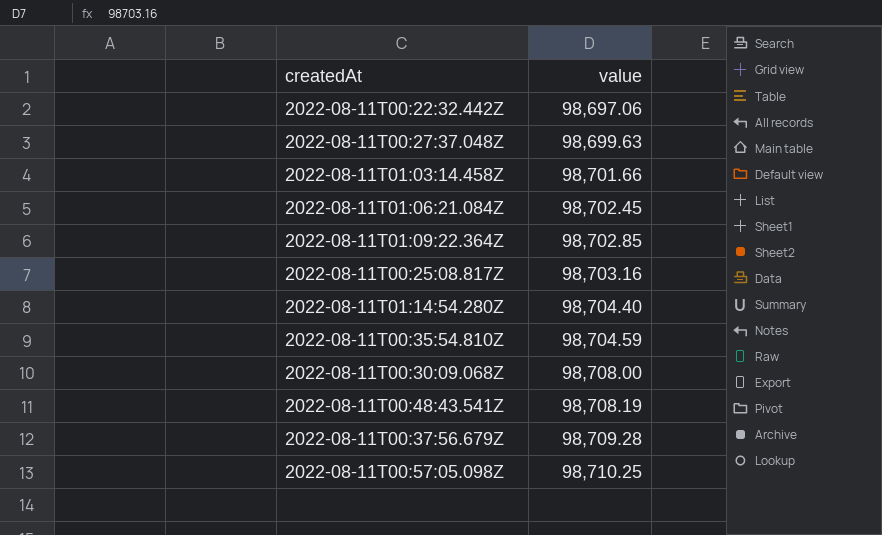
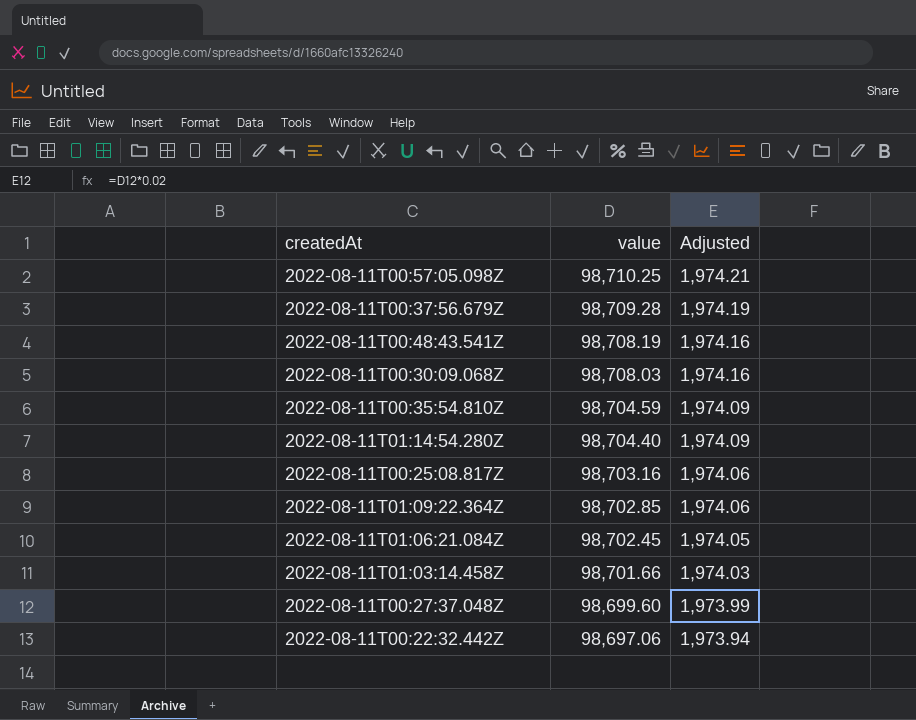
row order: value ascending -> value descending
column Adjusted | formula: none -> [value] * 0.02
2022-08-11T00:30:09.068Z | value: 98,708.00 -> 98,708.03
2022-08-11T00:27:37.048Z | value: 98,699.63 -> 98,699.60

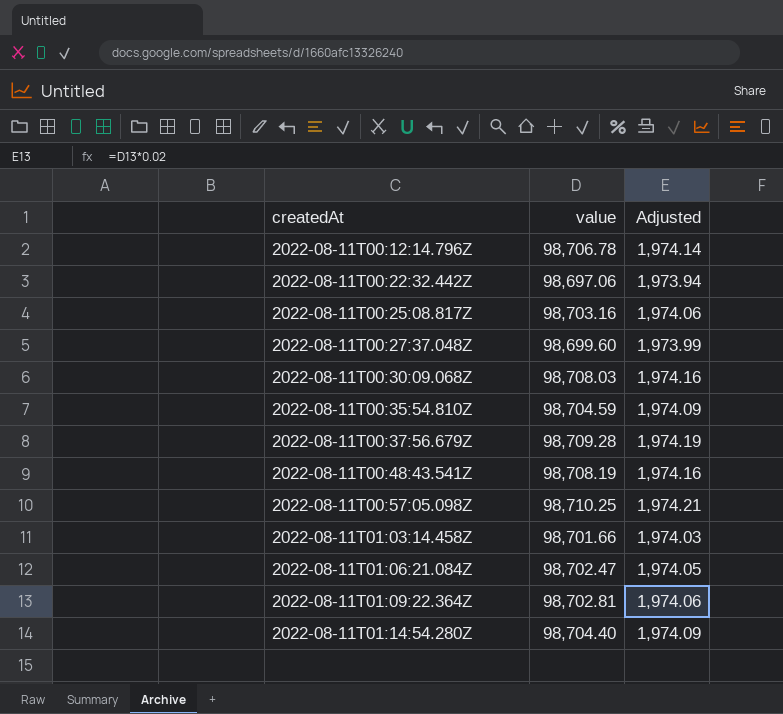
row order: value descending -> createdAt ascending
row 2022-08-11T00:12:14.796Z: none -> 98,706.78 | 1,974.14
2022-08-11T01:06:21.084Z | value: 98,702.45 -> 98,702.47
2022-08-11T01:09:22.364Z | value: 98,702.85 -> 98,702.81

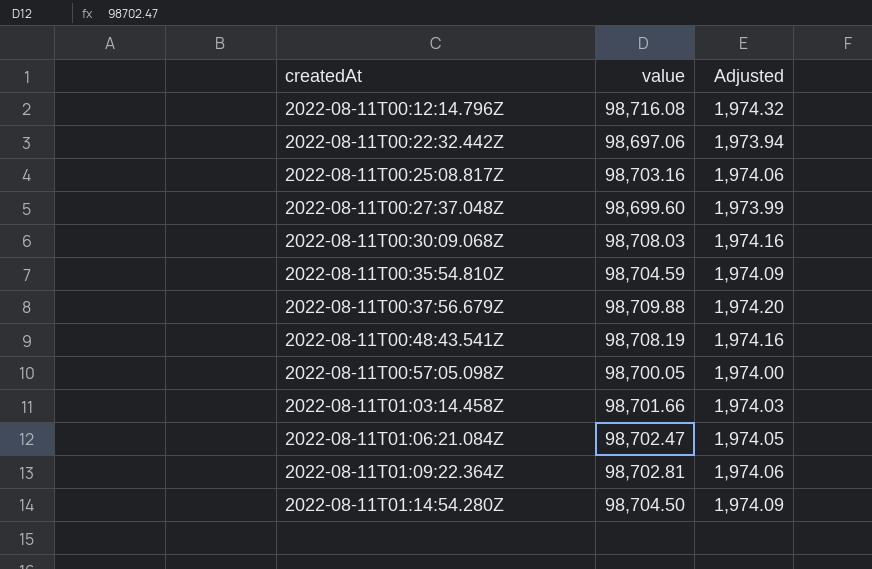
2022-08-11T00:12:14.796Z | value: 98,706.78 -> 98,716.08
2022-08-11T00:12:14.796Z | Adjusted: 1,974.14 -> 1,974.32
2022-08-11T00:37:56.679Z | value: 98,709.28 -> 98,709.88
2022-08-11T00:37:56.679Z | Adjusted: 1,974.19 -> 1,974.20
2022-08-11T00:57:05.098Z | value: 98,710.25 -> 98,700.05
2022-08-11T00:57:05.098Z | Adjusted: 1,974.21 -> 1,974.00
2022-08-11T01:14:54.280Z | value: 98,704.40 -> 98,704.50

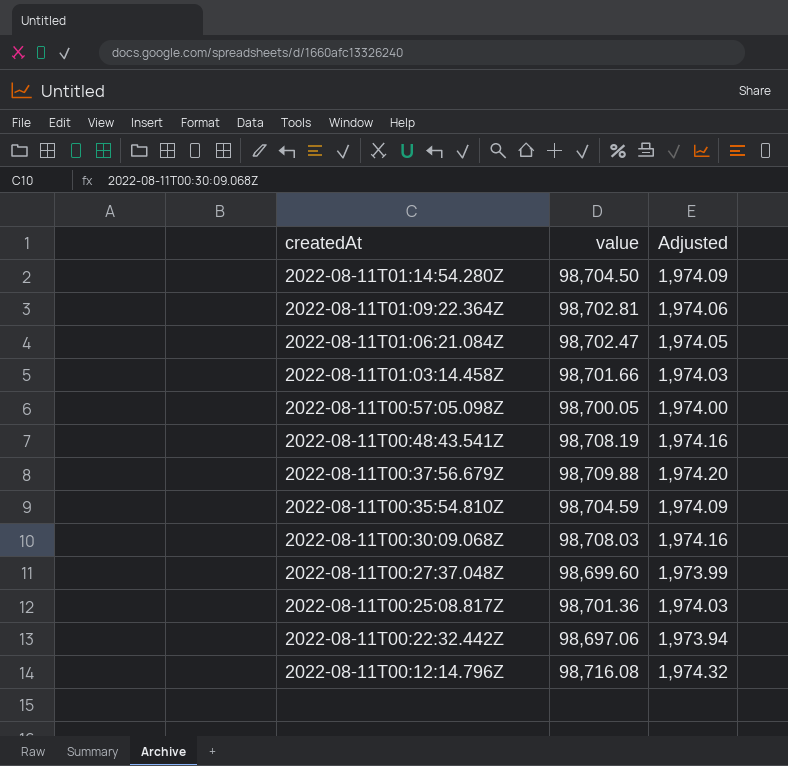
row order: createdAt ascending -> createdAt descending
2022-08-11T00:25:08.817Z | value: 98,703.16 -> 98,701.36
2022-08-11T00:25:08.817Z | Adjusted: 1,974.06 -> 1,974.03

